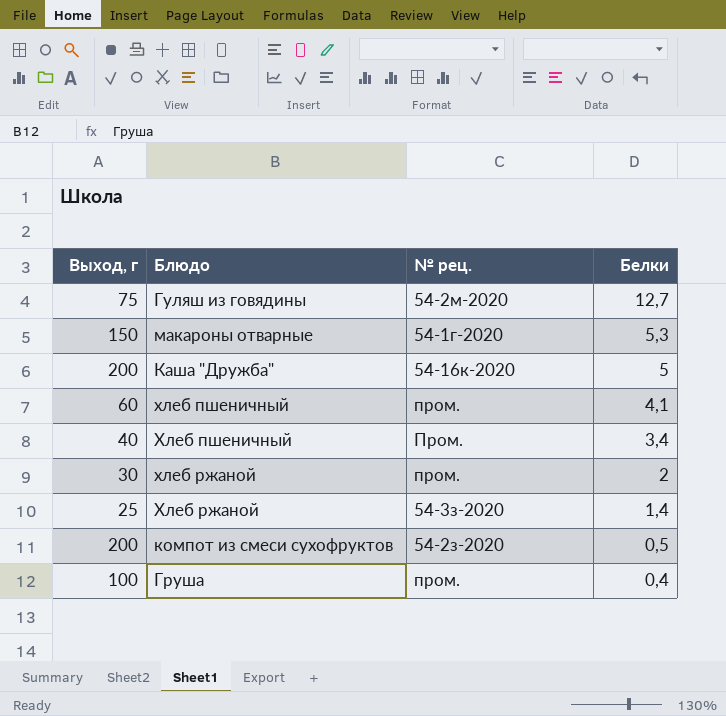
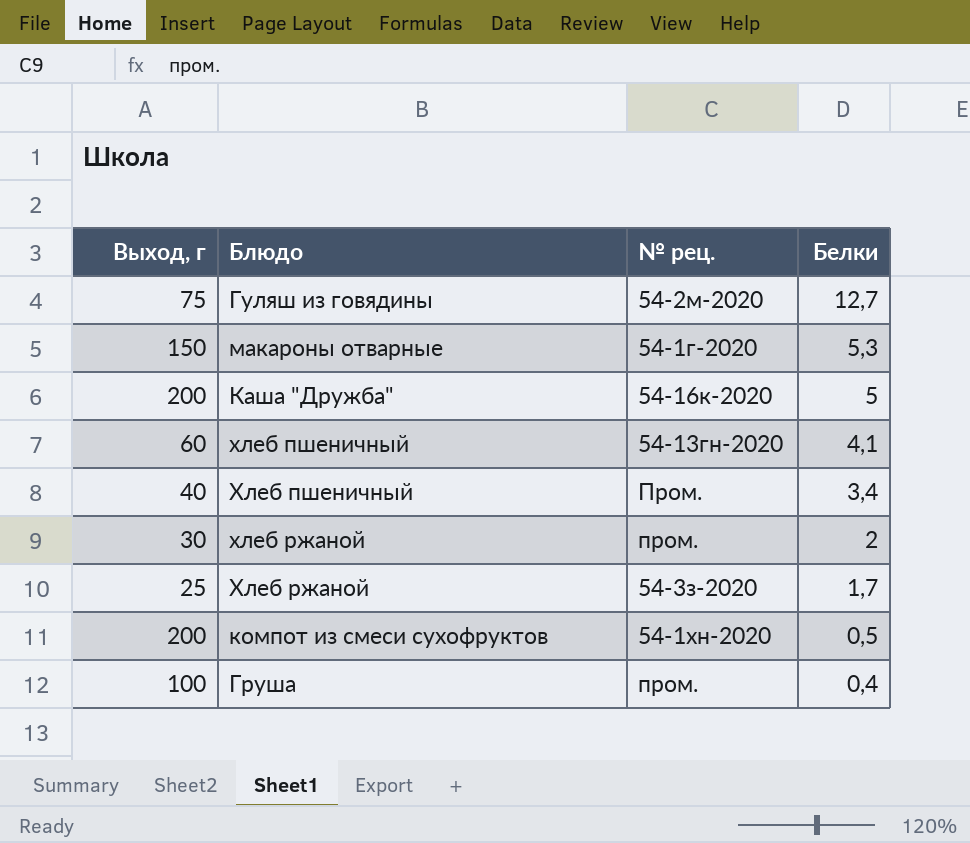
хлеб пшеничный | № рец.: пром. -> 54-13гн-2020
Хлеб ржаной | Белки: 1,4 -> 1,7
компот из смеси сухофруктов | № рец.: 54-2з-2020 -> 54-1хн-2020

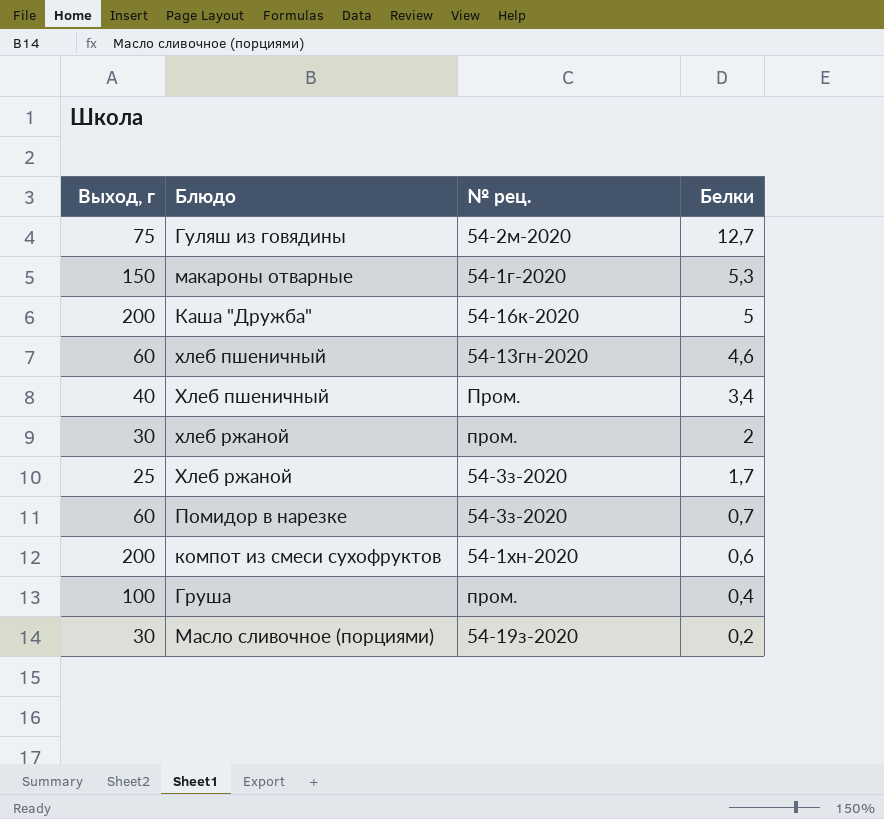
хлеб пшеничный | Белки: 4,1 -> 4,6
row Помидор в нарезке: none -> 60 | 54-3з-2020 | 0,7
компот из смеси сухофруктов | Белки: 0,5 -> 0,6
row Масло сливочное (порциями): none -> 30 | 54-19з-2020 | 0,2

